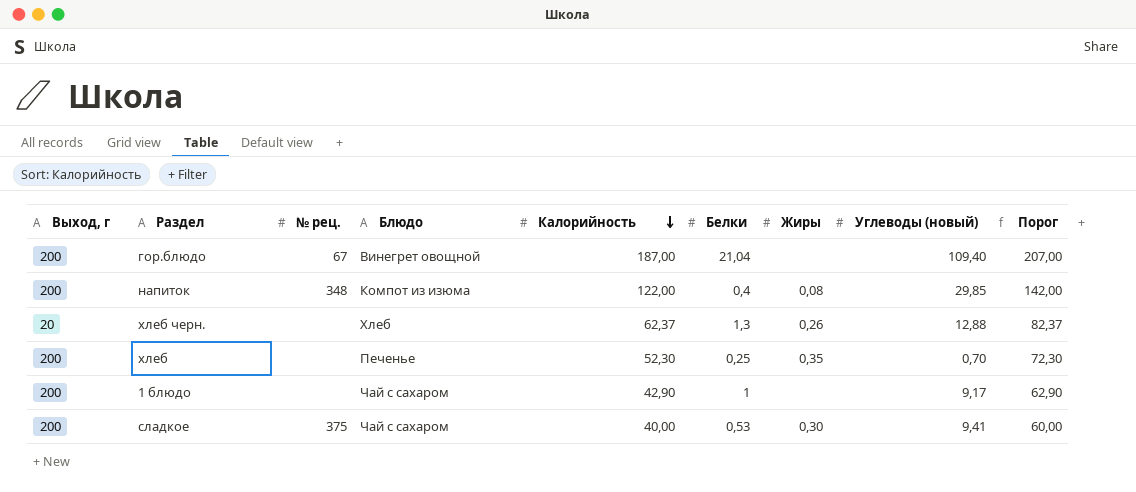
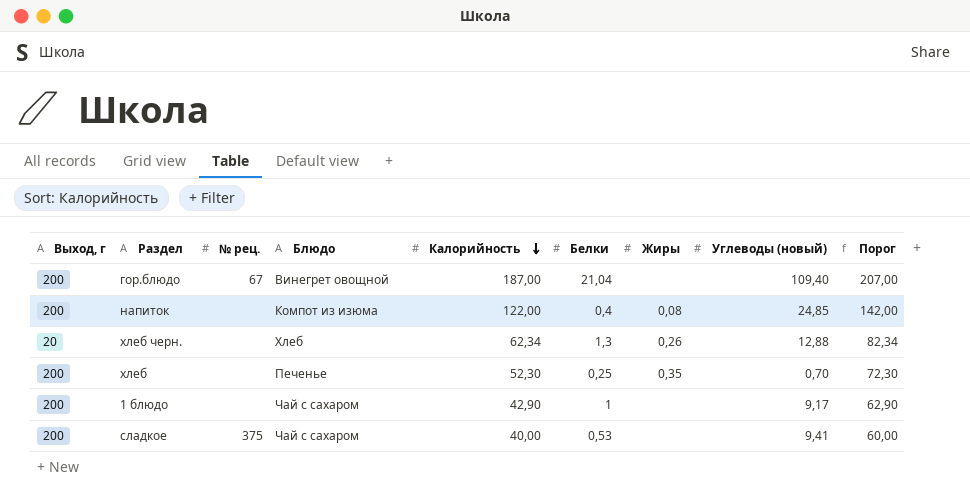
напиток | № рец.: 348 -> none
напиток | Углеводы (новый): 29,85 -> 24,85
хлеб черн. | Калорийность: 62,37 -> 62,34
хлеб черн. | Порог: 82,37 -> 82,34
сладкое | Жиры: 0,30 -> none

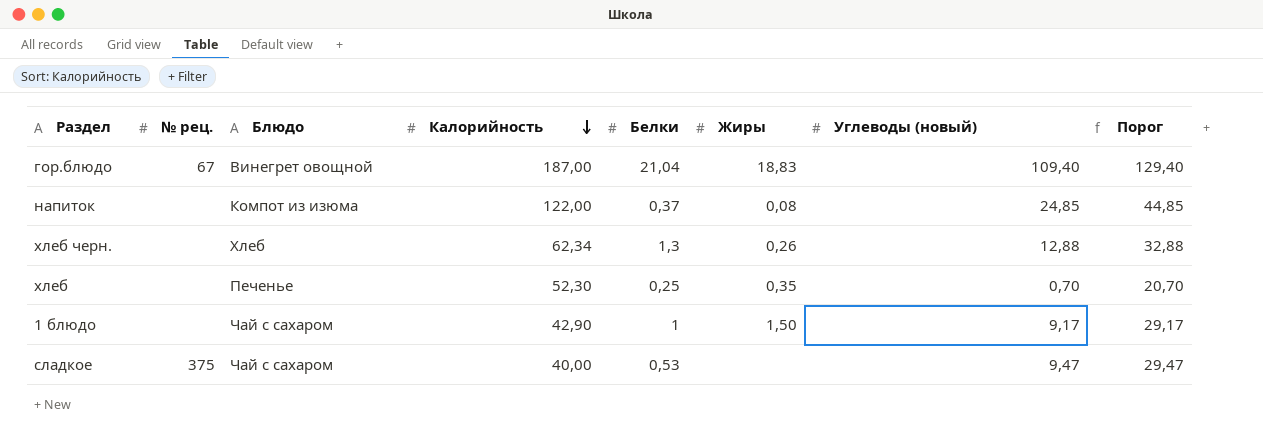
column Выход, г | position: 1 -> none
column Порог | formula: [Калорийность] + 20 -> [Углеводы (новый)] + 20
гор.блюдо | Жиры: none -> 18,83
напиток | Белки: 0,4 -> 0,37
1 блюдо | Жиры: none -> 1,50
сладкое | Углеводы (новый): 9,41 -> 9,47

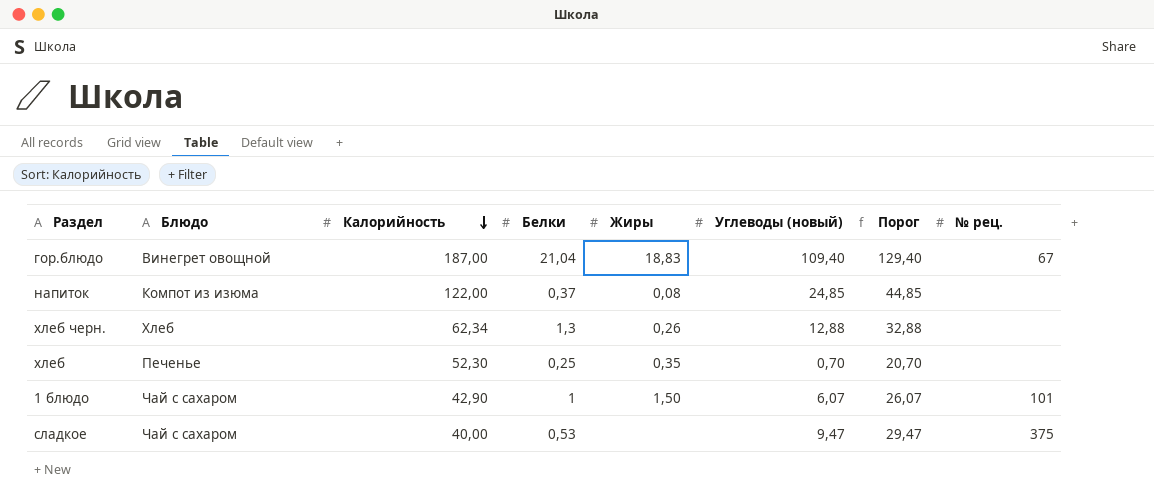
column № рец. | position: 2 -> 8
1 блюдо | Углеводы (новый): 9,17 -> 6,07
1 блюдо | Порог: 29,17 -> 26,07
1 блюдо | № рец.: none -> 101

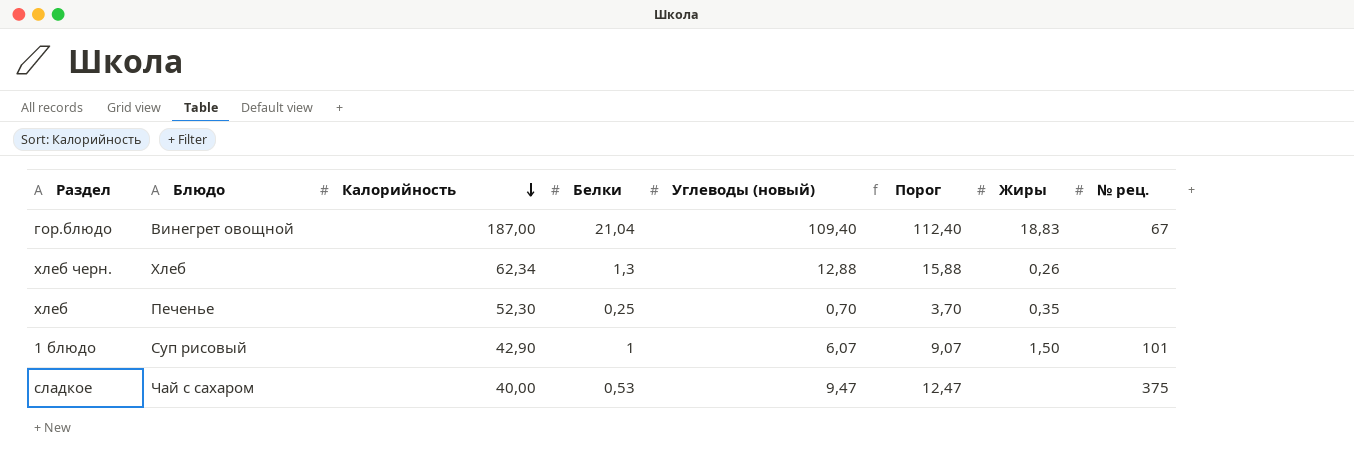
column Порог | formula: [Углеводы (новый)] + 20 -> [Углеводы (новый)] + 3
column Жиры | position: 5 -> 7
row напиток: Компот из изюма | 122,00 | 0,37 | 0,08 | 24,85 | 44,85 | none -> none
1 блюдо | Блюдо: Чай с сахаром -> Суп рисовый

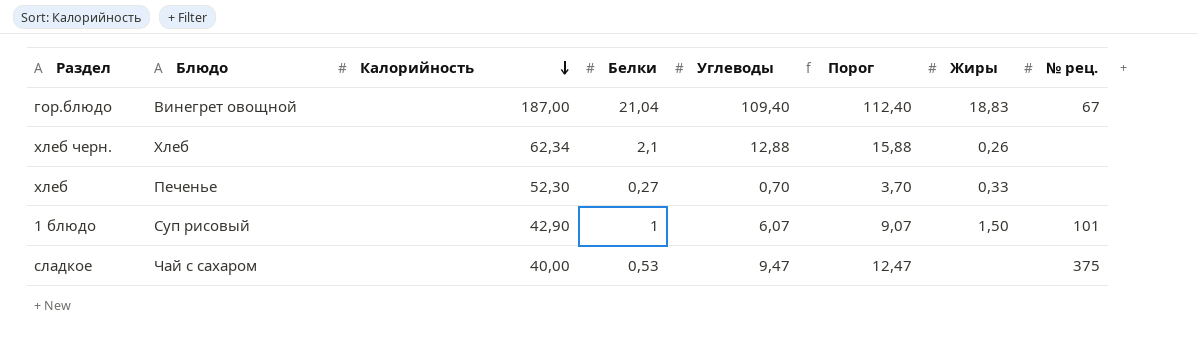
column name: Углеводы (новый) -> Углеводы
хлеб черн. | Белки: 1,3 -> 2,1
хлеб | Белки: 0,25 -> 0,27
хлеб | Жиры: 0,35 -> 0,33

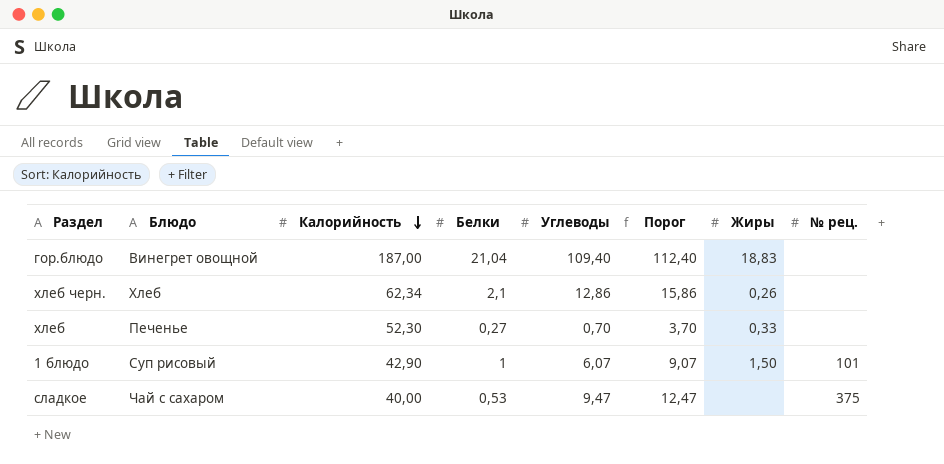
гор.блюдо | № рец.: 67 -> none
хлеб черн. | Углеводы: 12,88 -> 12,86
хлеб черн. | Порог: 15,88 -> 15,86

